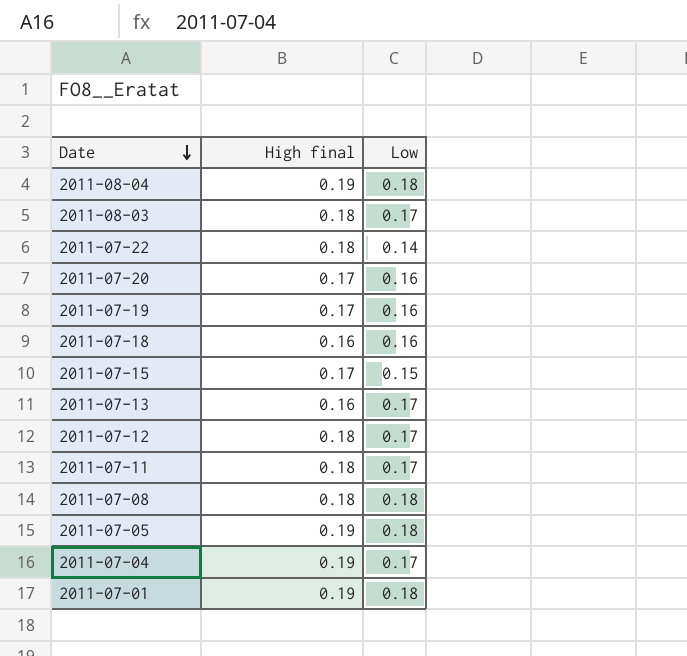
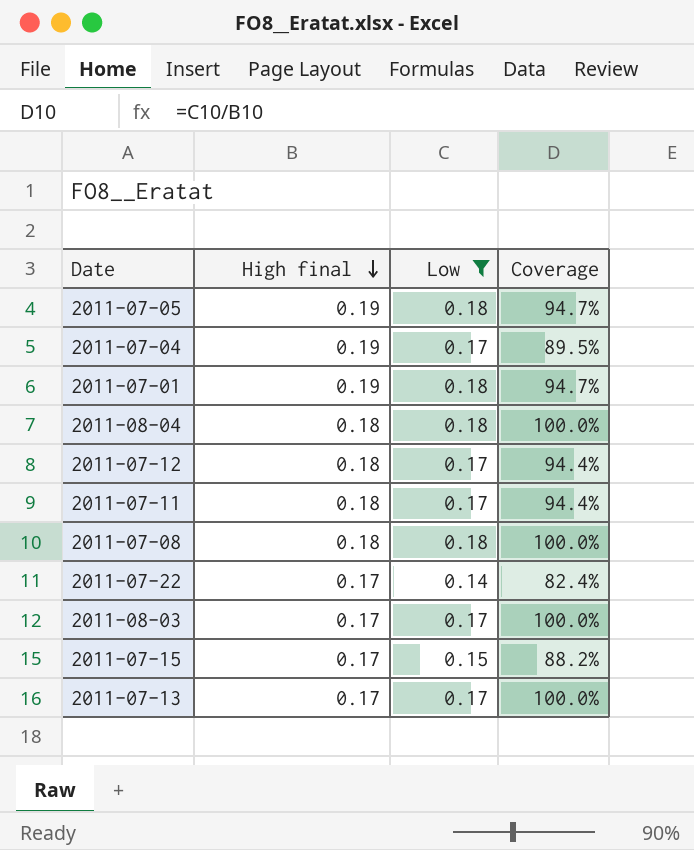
filter: none -> Low != 0.16
row order: Date descending -> High final descending
column Coverage | formula: none -> [Low] / [High final]
2011-08-04 | High final: 0.19 -> 0.18
2011-07-22 | High final: 0.18 -> 0.17
2011-08-03 | High final: 0.18 -> 0.17
2011-07-13 | High final: 0.16 -> 0.17

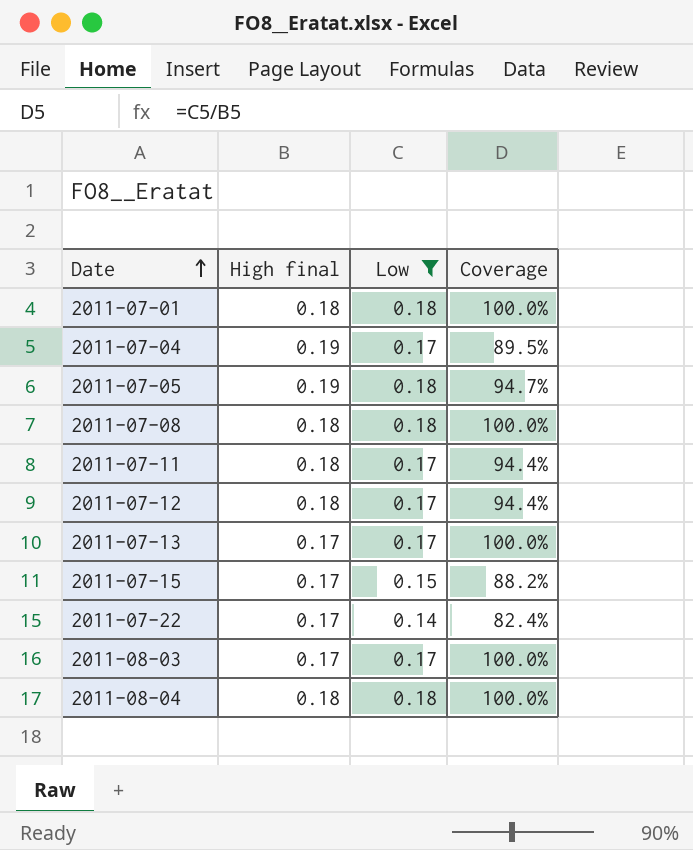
row order: High final descending -> Date ascending
2011-07-01 | High final: 0.19 -> 0.18
2011-07-01 | Coverage: 94.7% -> 100.0%

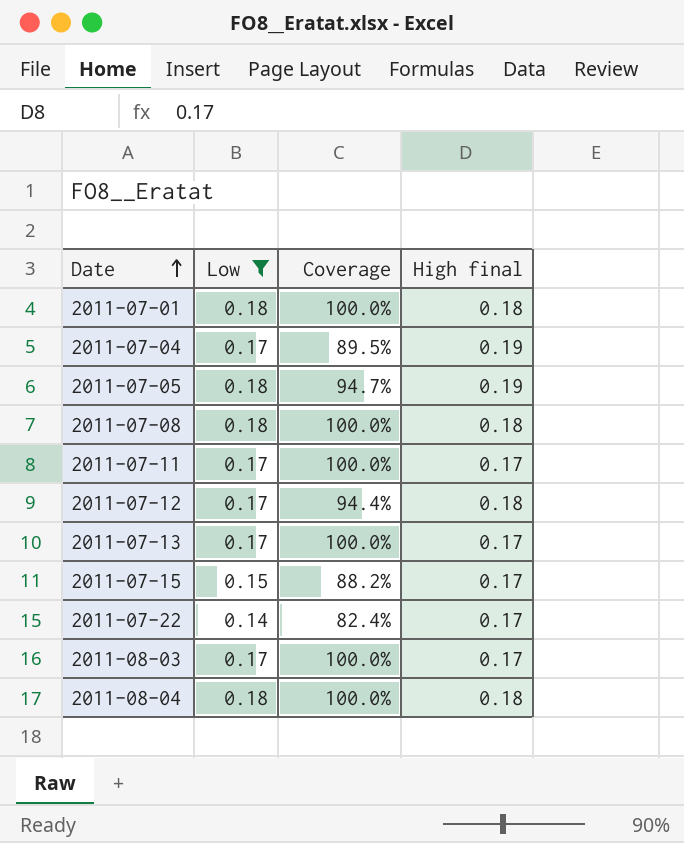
column High final | position: 2 -> 4
2011-07-11 | Coverage: 94.4% -> 100.0%
2011-07-11 | High final: 0.18 -> 0.17

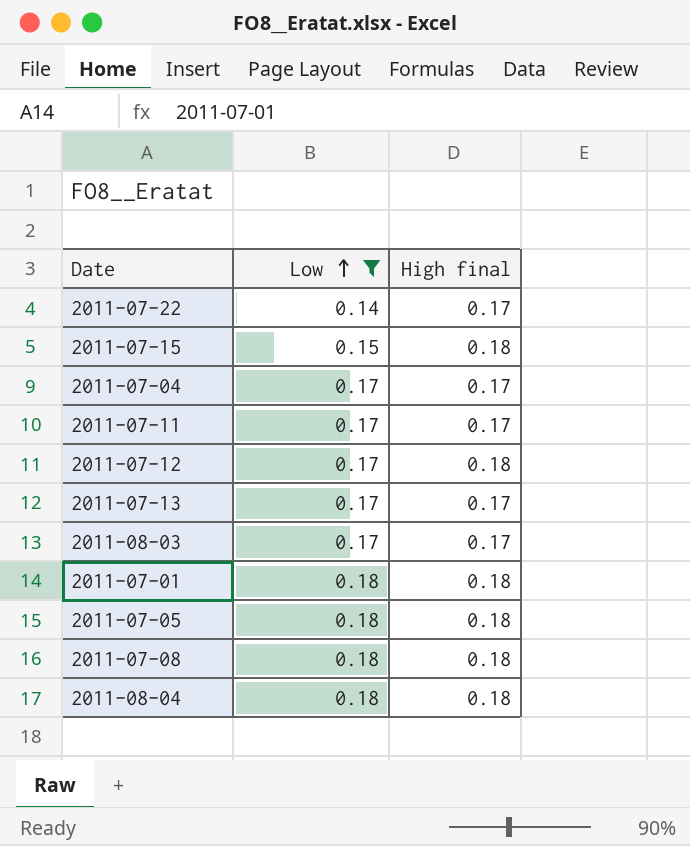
row order: Date ascending -> Low ascending
column Coverage | formula: [Low] / [High final] -> none
2011-07-15 | High final: 0.17 -> 0.18
2011-07-04 | High final: 0.19 -> 0.17
2011-07-05 | High final: 0.19 -> 0.18

